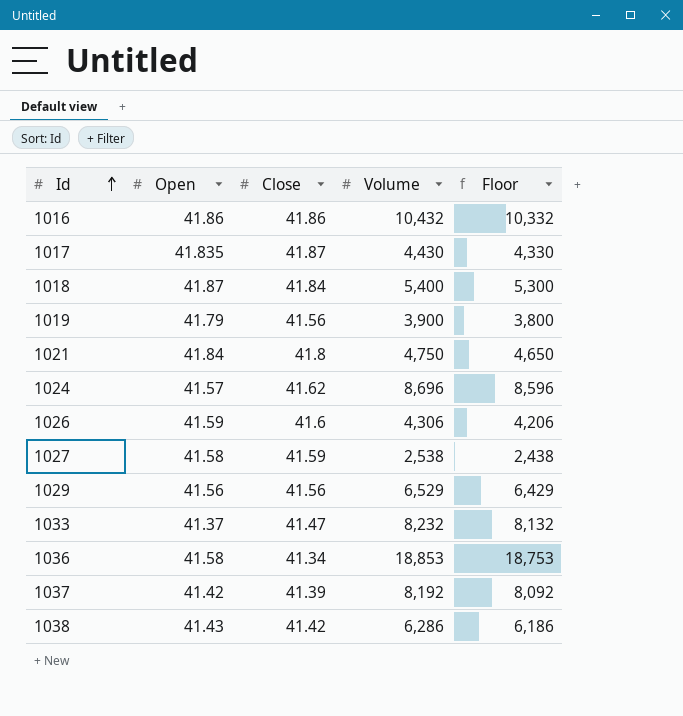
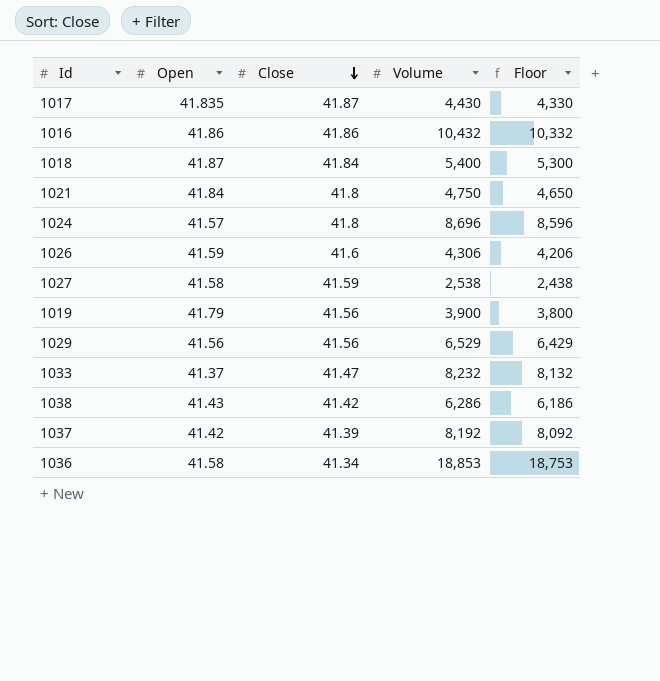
row order: Id ascending -> Close descending
1024 | Close: 41.62 -> 41.8

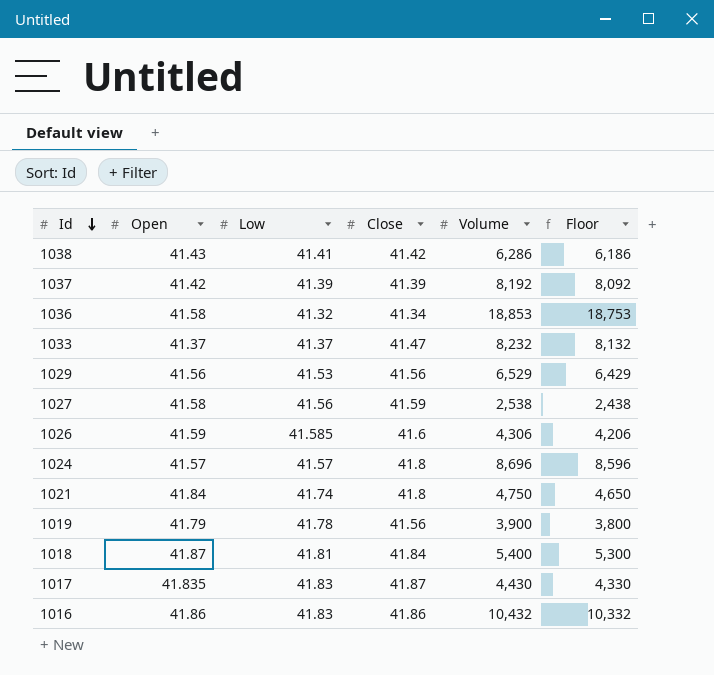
row order: Close descending -> Id descending
column Low | position: none -> 3

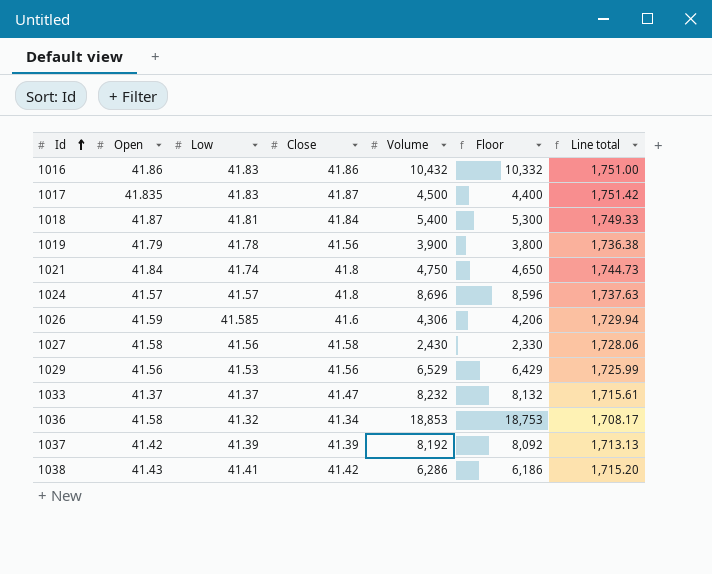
row order: Id descending -> Id ascending
column Line total | formula: none -> [Low] * [Close]
1017 | Volume: 4,430 -> 4,500
1017 | Floor: 4,330 -> 4,400
1027 | Close: 41.59 -> 41.58
1027 | Volume: 2,538 -> 2,430
1027 | Floor: 2,438 -> 2,330

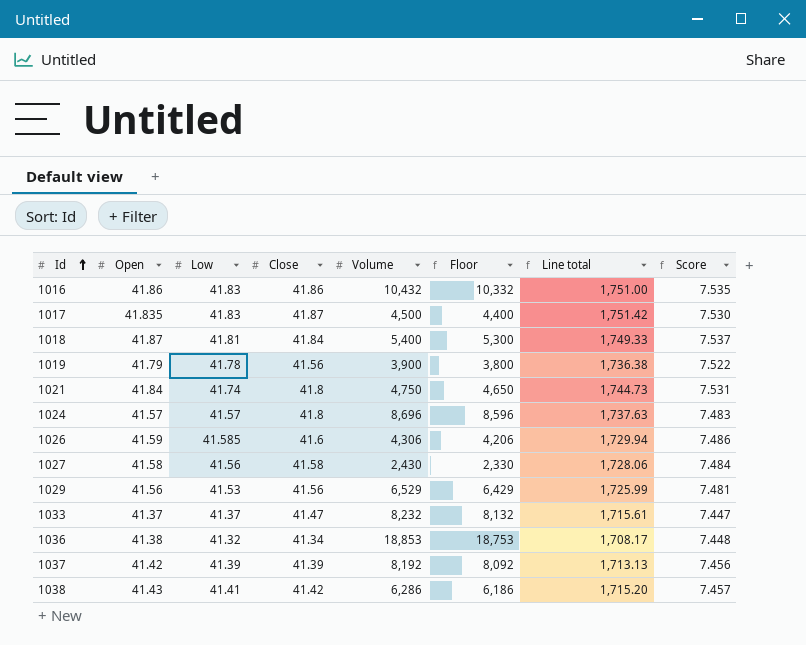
column Score | formula: none -> [Open] * 0.18
1036 | Open: 41.58 -> 41.38

